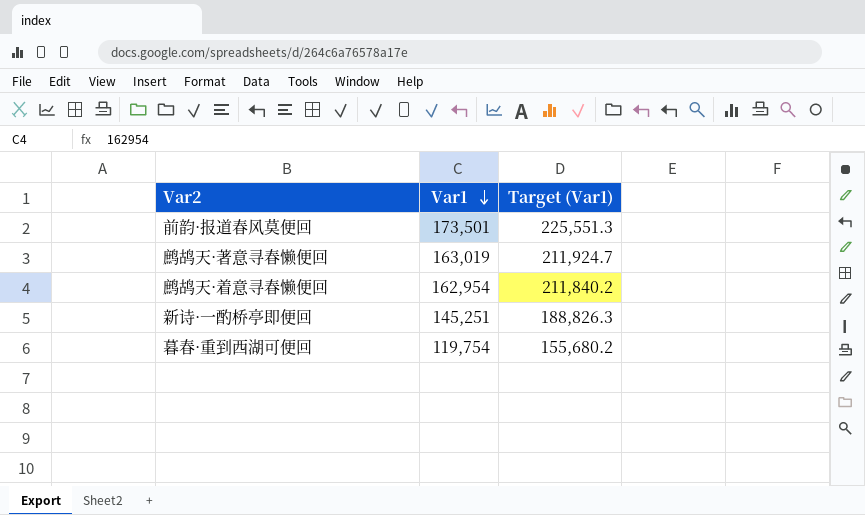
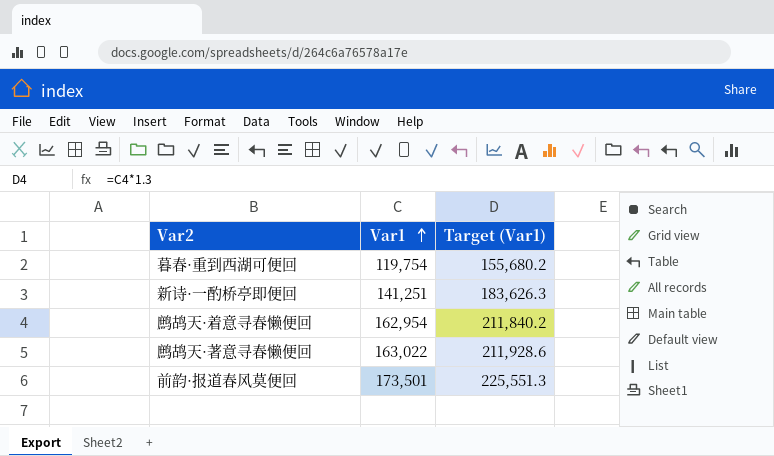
row order: Var1 descending -> Var1 ascending
新诗·一酌桥亭即便回 | Var1: 145,251 -> 141,251
新诗·一酌桥亭即便回 | Target (Var1): 188,826.3 -> 183,626.3
鹧鸪天·著意寻春懒便回 | Var1: 163,019 -> 163,022
鹧鸪天·著意寻春懒便回 | Target (Var1): 211,924.7 -> 211,928.6

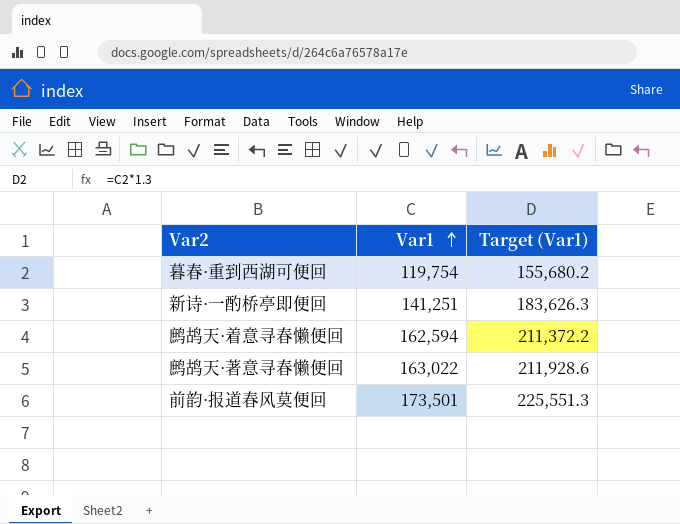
鹧鸪天·着意寻春懒便回 | Var1: 162,954 -> 162,594
鹧鸪天·着意寻春懒便回 | Target (Var1): 211,840.2 -> 211,372.2

